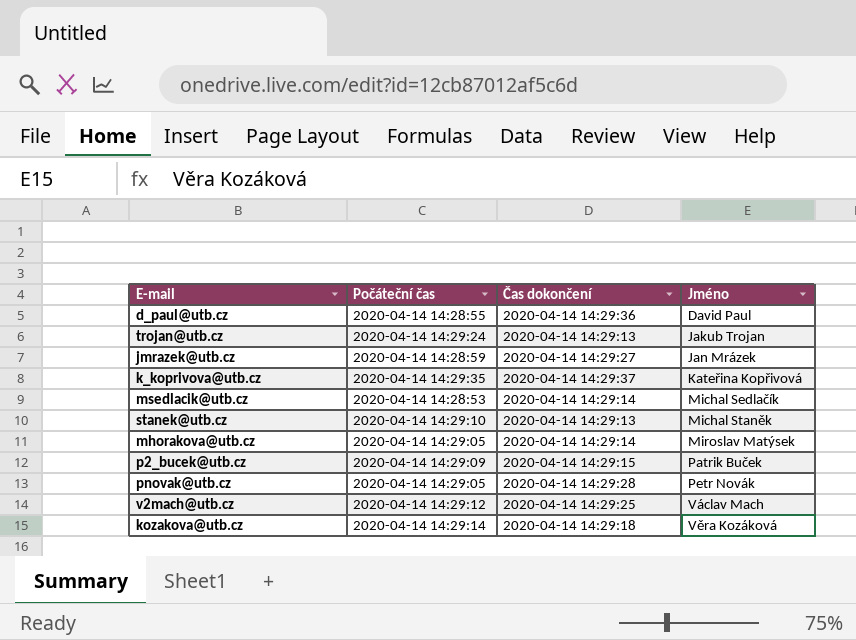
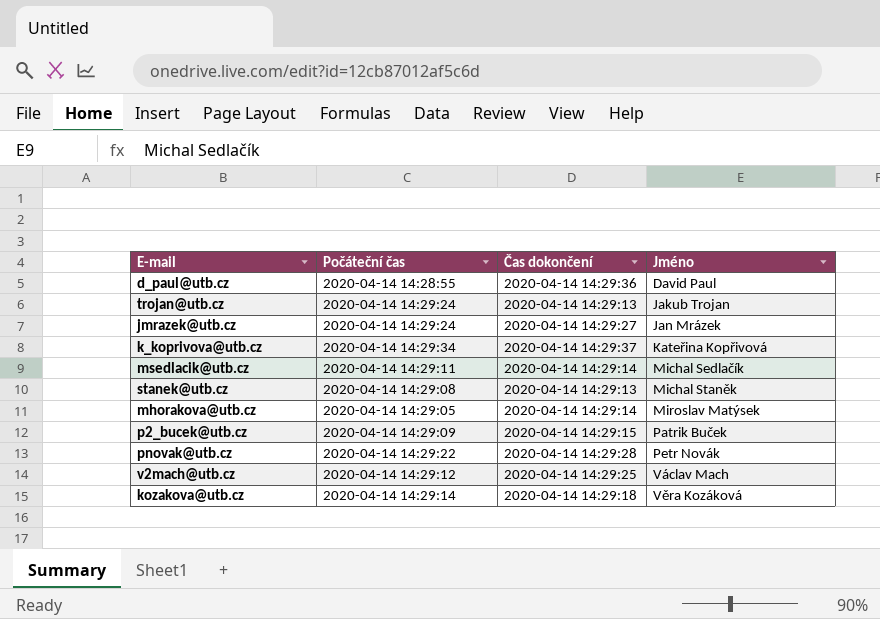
jmrazek@utb.cz | Počáteční čas: 2020-04-14 14:28:59 -> 2020-04-14 14:29:24
k_koprivova@utb.cz | Počáteční čas: 2020-04-14 14:29:35 -> 2020-04-14 14:29:34
msedlacik@utb.cz | Počáteční čas: 2020-04-14 14:28:53 -> 2020-04-14 14:29:11
stanek@utb.cz | Počáteční čas: 2020-04-14 14:29:10 -> 2020-04-14 14:29:08
pnovak@utb.cz | Počáteční čas: 2020-04-14 14:29:05 -> 2020-04-14 14:29:22

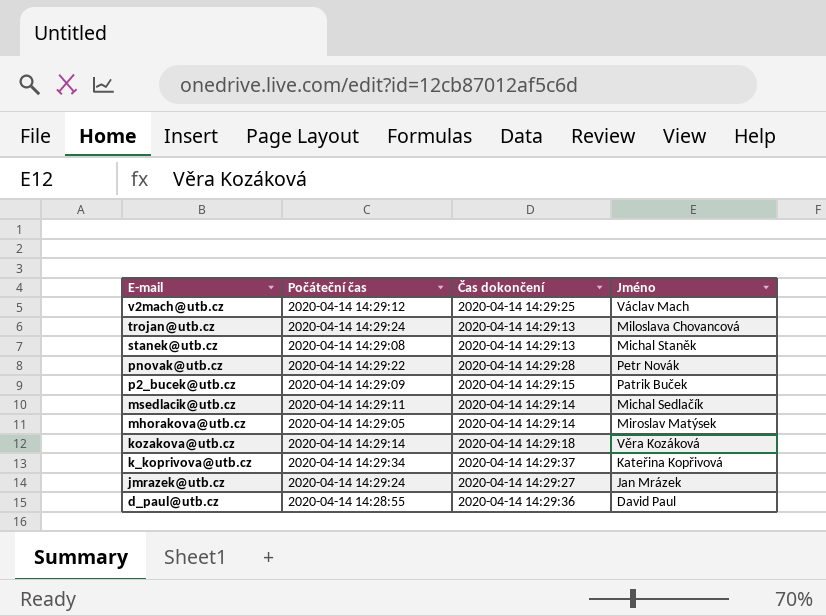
row order: Jméno ascending -> E-mail descending
trojan@utb.cz | Jméno: Jakub Trojan -> Miloslava Chovancová

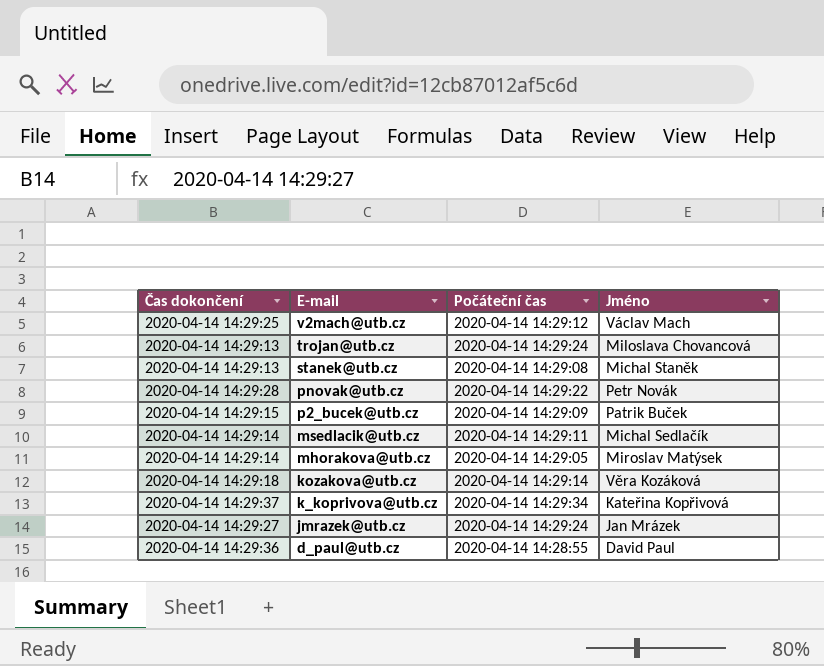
column Čas dokončení | position: 3 -> 1

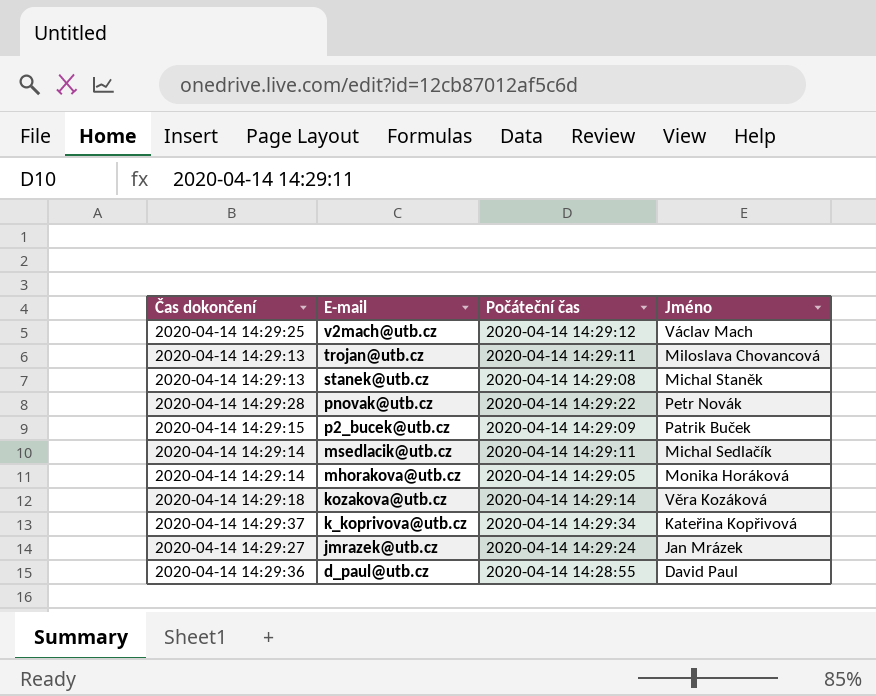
trojan@utb.cz | Počáteční čas: 2020-04-14 14:29:24 -> 2020-04-14 14:29:11
mhorakova@utb.cz | Jméno: Miroslav Matýsek -> Monika Horáková

